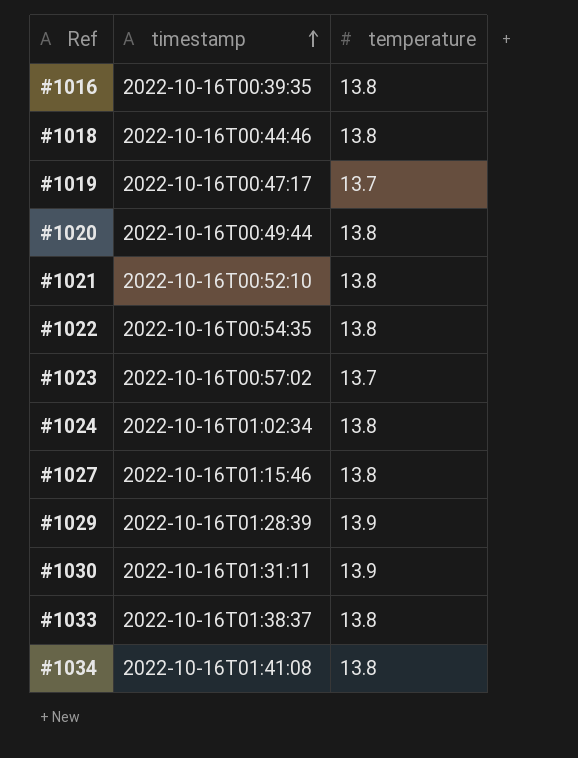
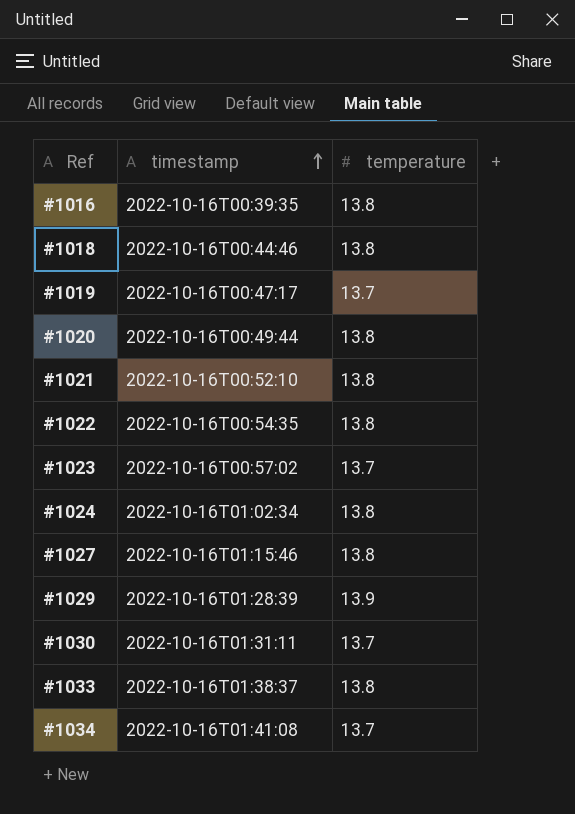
#1030 | temperature: 13.9 -> 13.7
#1034 | temperature: 13.8 -> 13.7

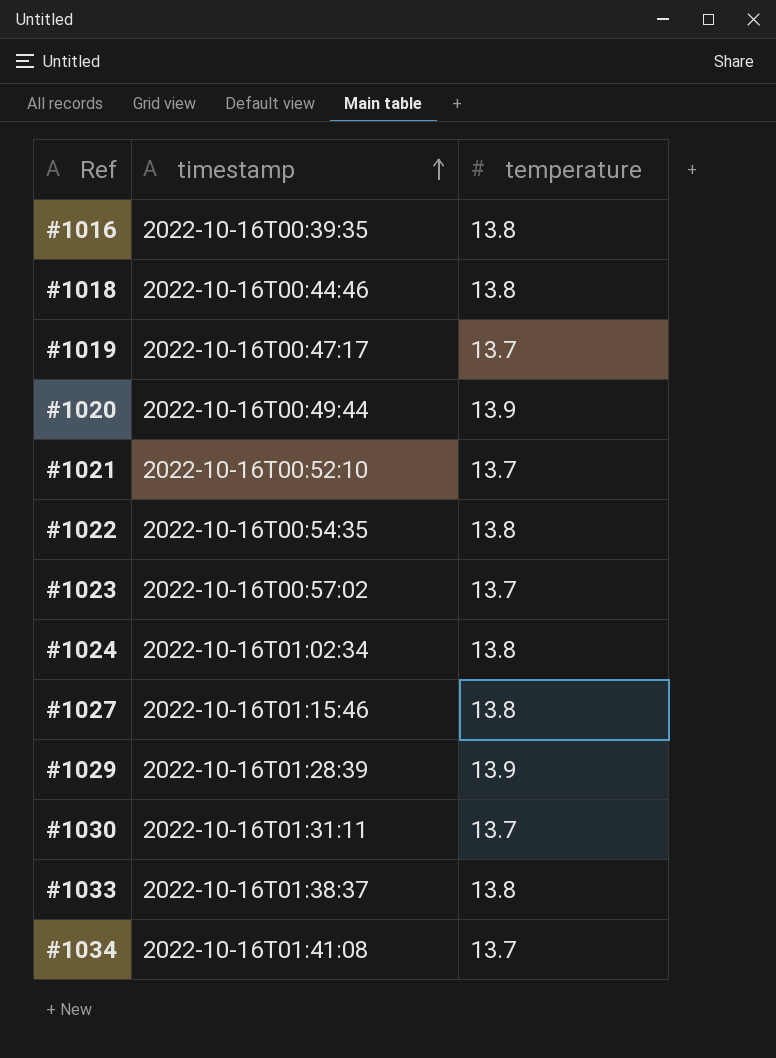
#1020 | temperature: 13.8 -> 13.9
#1021 | temperature: 13.8 -> 13.7

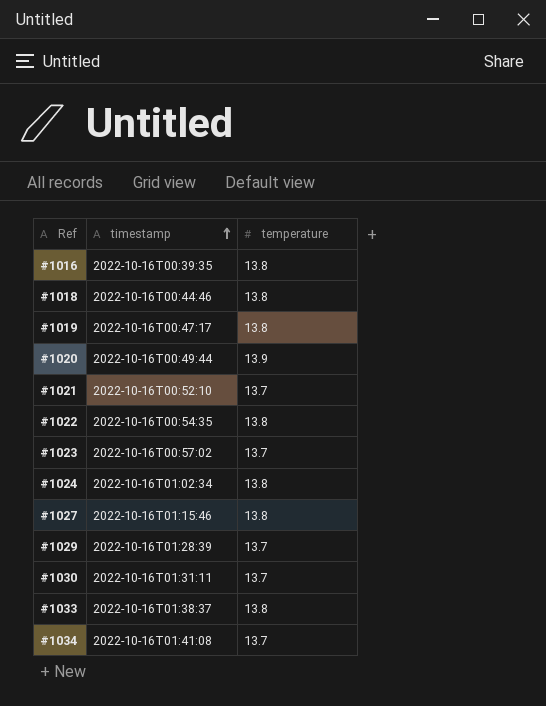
#1019 | temperature: 13.7 -> 13.8
#1029 | temperature: 13.9 -> 13.7

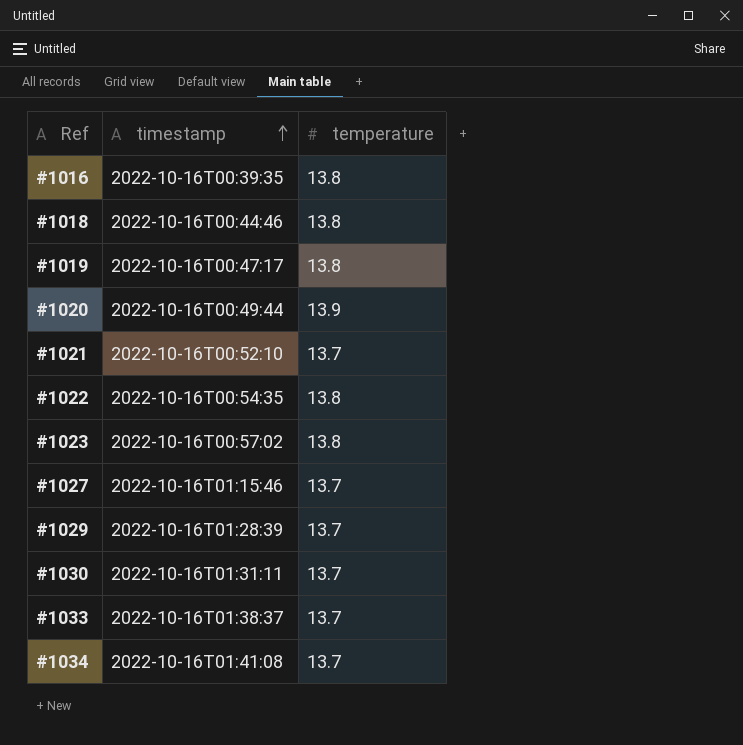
row #1024: 2022-10-16T01:02:34 | 13.8 -> none
#1023 | temperature: 13.7 -> 13.8
#1027 | temperature: 13.8 -> 13.7
#1033 | temperature: 13.8 -> 13.7

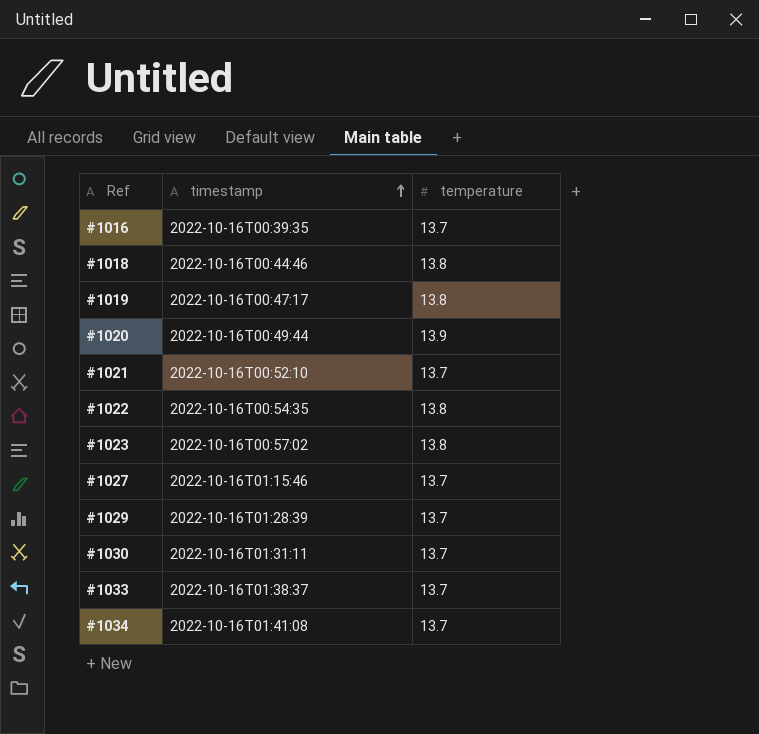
#1016 | temperature: 13.8 -> 13.7

